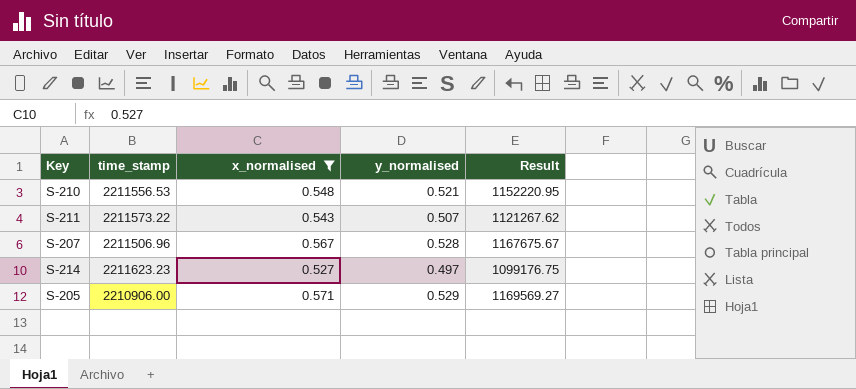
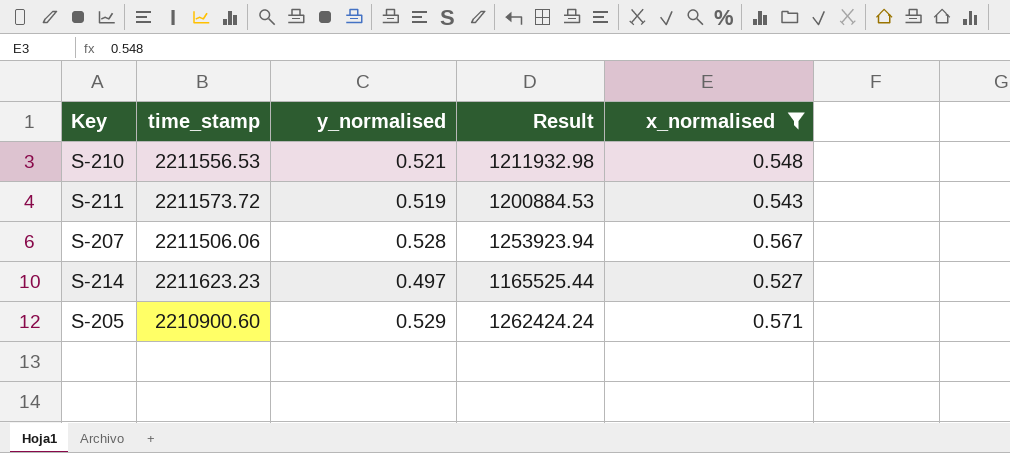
column Result | formula: [time_stamp] * [y_normalised] -> [time_stamp] * [x_normalised]
column x_normalised | position: 3 -> 5
S-211 | time_stamp: 2211573.22 -> 2211573.72
S-211 | y_normalised: 0.507 -> 0.519
S-207 | time_stamp: 2211506.96 -> 2211506.06
S-205 | time_stamp: 2210906.00 -> 2210900.60

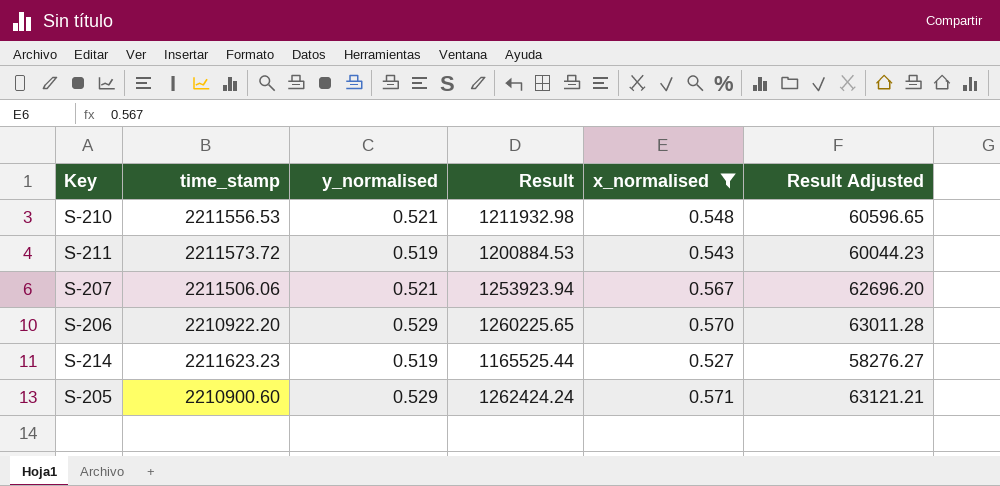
column Result Adjusted | formula: none -> [Result] * 0.05
S-207 | y_normalised: 0.528 -> 0.521
row S-206: none -> 2210922.20 | 0.529 | 1260225.65 | 0.570 | 63011.28
S-214 | y_normalised: 0.497 -> 0.519

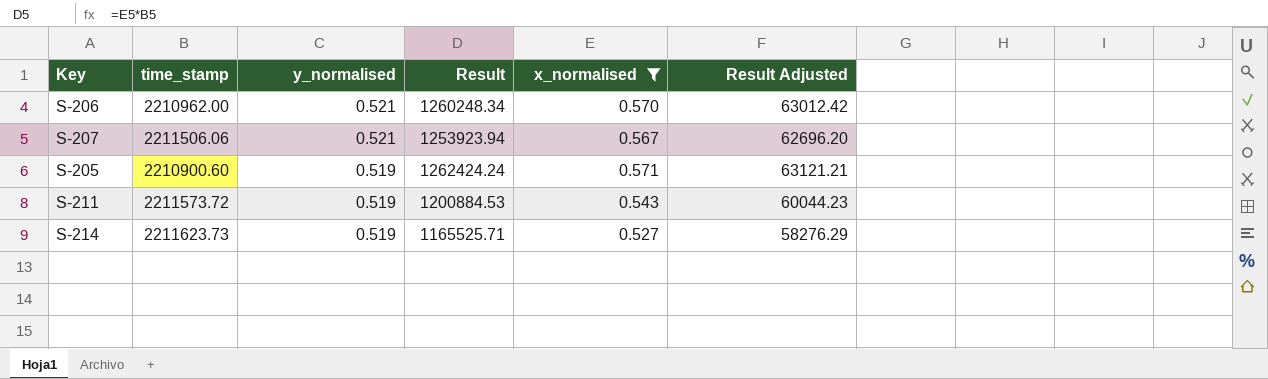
row order: none -> y_normalised descending
row S-210: 2211556.53 | 0.521 | 1211932.98 | 0.548 | 60596.65 -> none
S-206 | time_stamp: 2210922.20 -> 2210962.00
S-206 | y_normalised: 0.529 -> 0.521
S-206 | Result: 1260225.65 -> 1260248.34
S-206 | Result Adjusted: 63011.28 -> 63012.42
S-205 | y_normalised: 0.529 -> 0.519
S-214 | time_stamp: 2211623.23 -> 2211623.73
S-214 | Result: 1165525.44 -> 1165525.71
S-214 | Result Adjusted: 58276.27 -> 58276.29

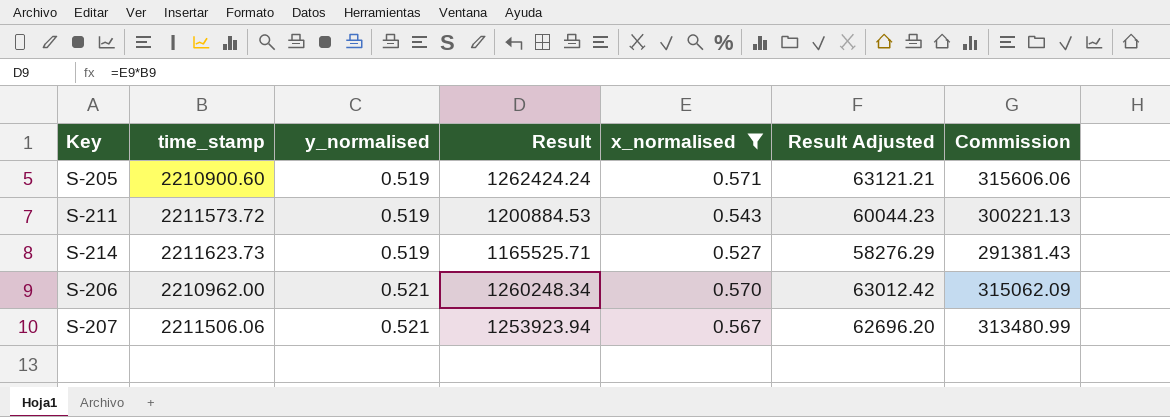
row order: y_normalised descending -> y_normalised ascending
column Commission | formula: none -> [Result] * 0.25

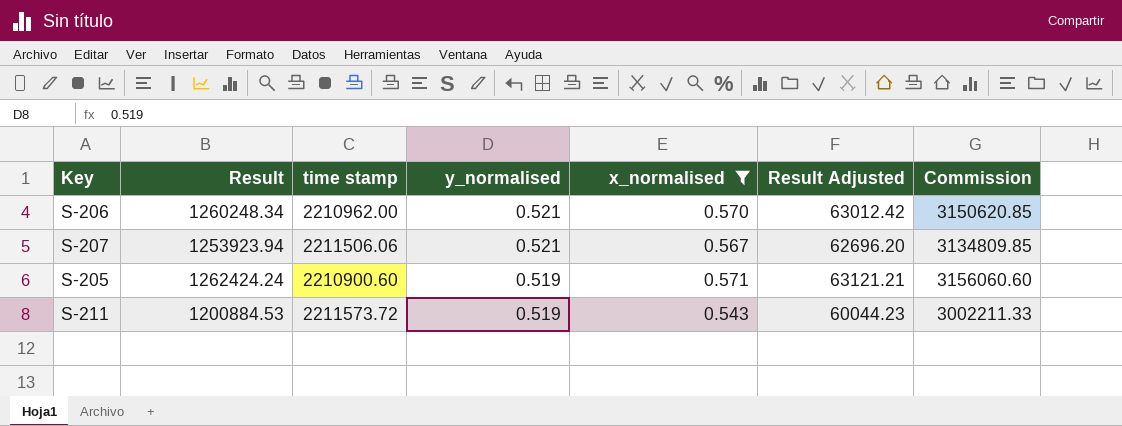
row order: y_normalised ascending -> y_normalised descending
column Result | position: 4 -> 2
column name: time_stamp -> time stamp
column Commission | formula: [Result] * 0.25 -> [Result] * 2.5
row S-214: 2211623.73 | 0.519 | 1165525.71 | 0.527 | 58276.29 | 291381.43 -> none

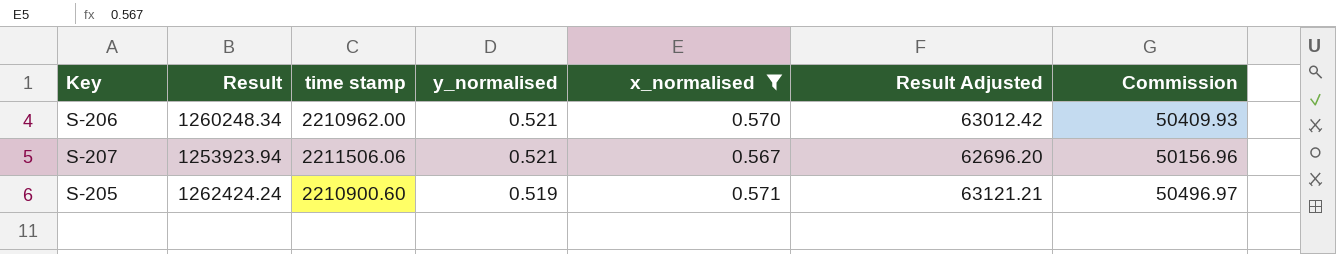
column Commission | formula: [Result] * 2.5 -> [Result] * 0.04
row S-211: 1200884.53 | 2211573.72 | 0.519 | 0.543 | 60044.23 | 3002211.33 -> none

